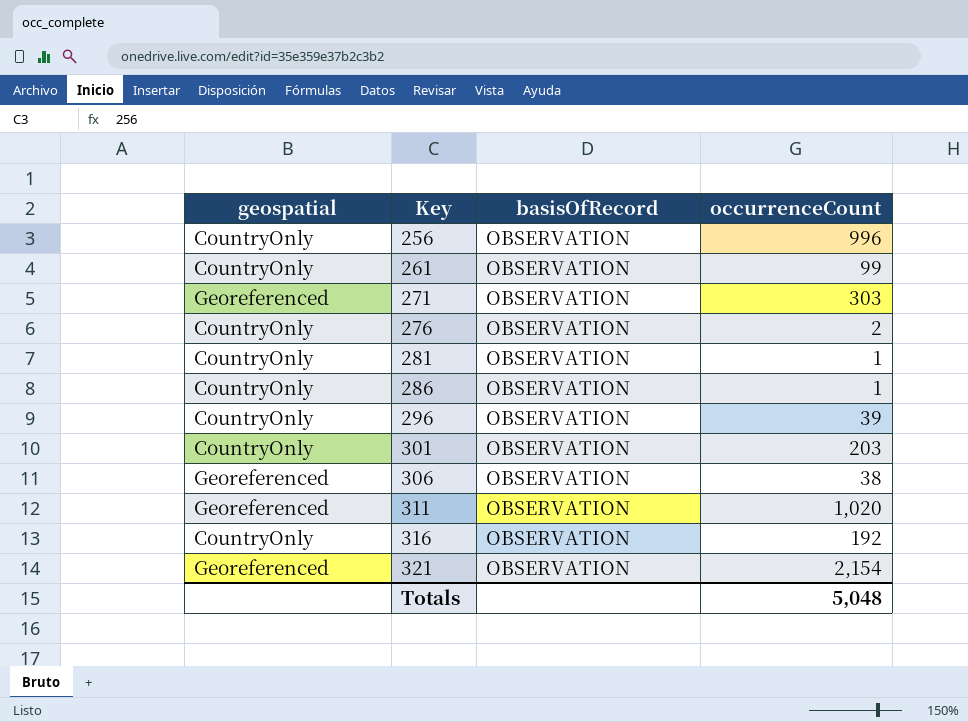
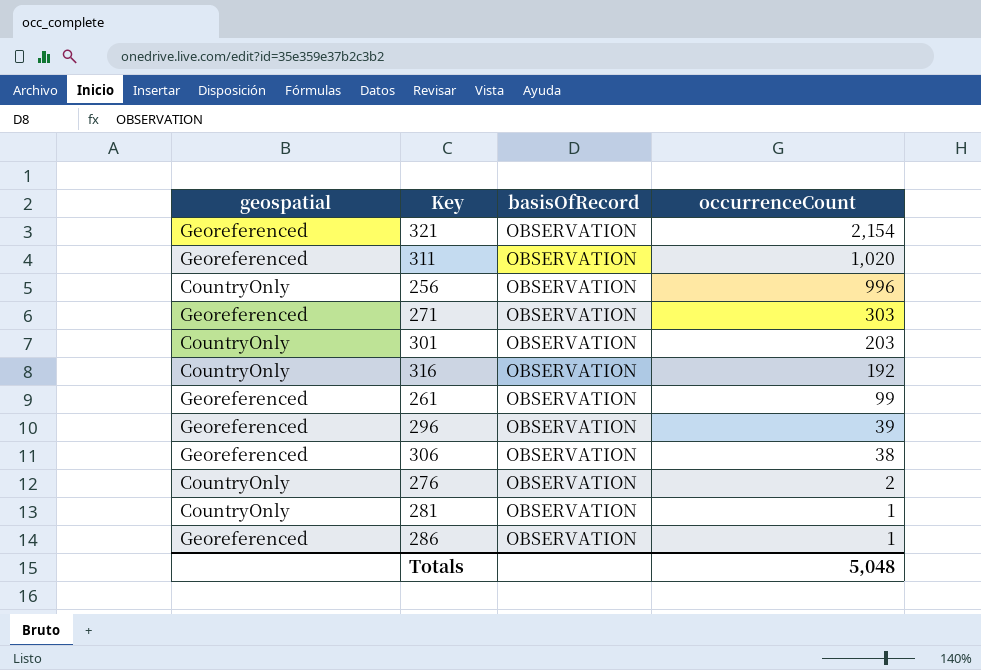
row order: Key ascending -> occurrenceCount descending
261 | geospatial: CountryOnly -> Georeferenced
296 | geospatial: CountryOnly -> Georeferenced
286 | geospatial: CountryOnly -> Georeferenced

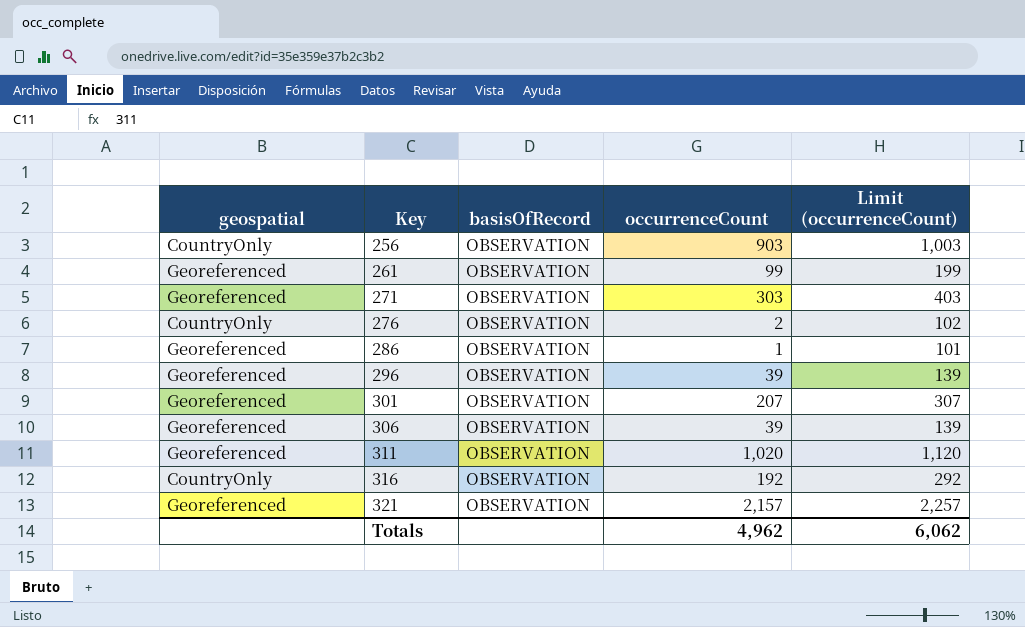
row order: occurrenceCount descending -> Key ascending
column Limit (occurrenceCount) | formula: none -> [occurrenceCount] + 100
row 281: CountryOnly | OBSERVATION | 1 -> none
256 | occurrenceCount: 996 -> 903
301 | geospatial: CountryOnly -> Georeferenced
301 | occurrenceCount: 203 -> 207
306 | occurrenceCount: 38 -> 39
321 | occurrenceCount: 2,154 -> 2,157
Totals | occurrenceCount: 5,048 -> 4,962

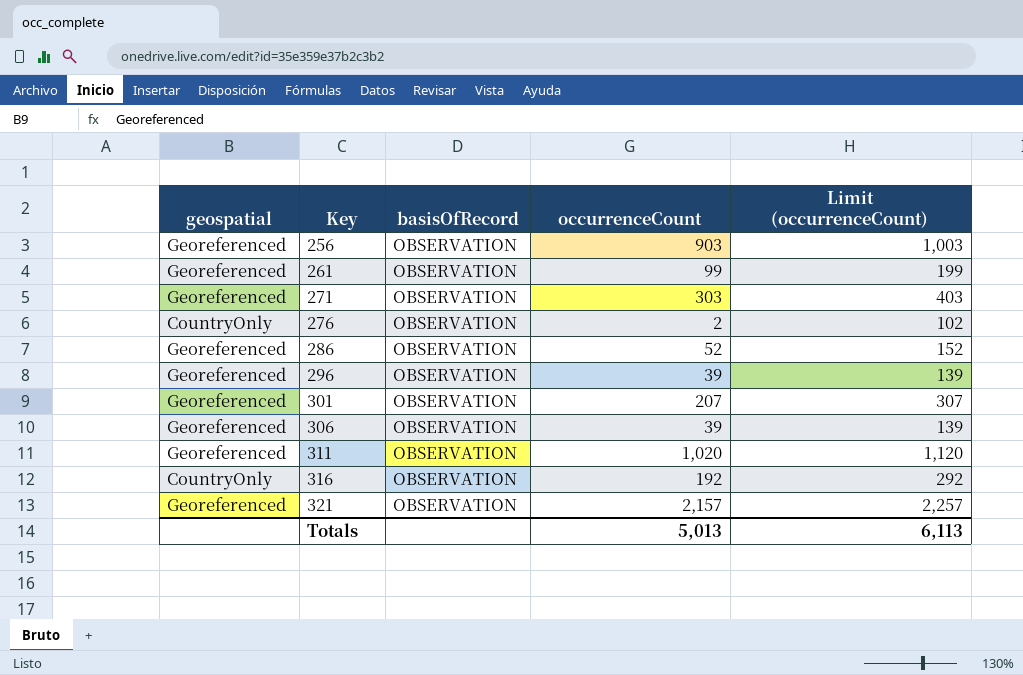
256 | geospatial: CountryOnly -> Georeferenced
286 | occurrenceCount: 1 -> 52
286 | Limit (occurrenceCount): 101 -> 152
Totals | occurrenceCount: 4,962 -> 5,013
Totals | Limit (occurrenceCount): 6,062 -> 6,113

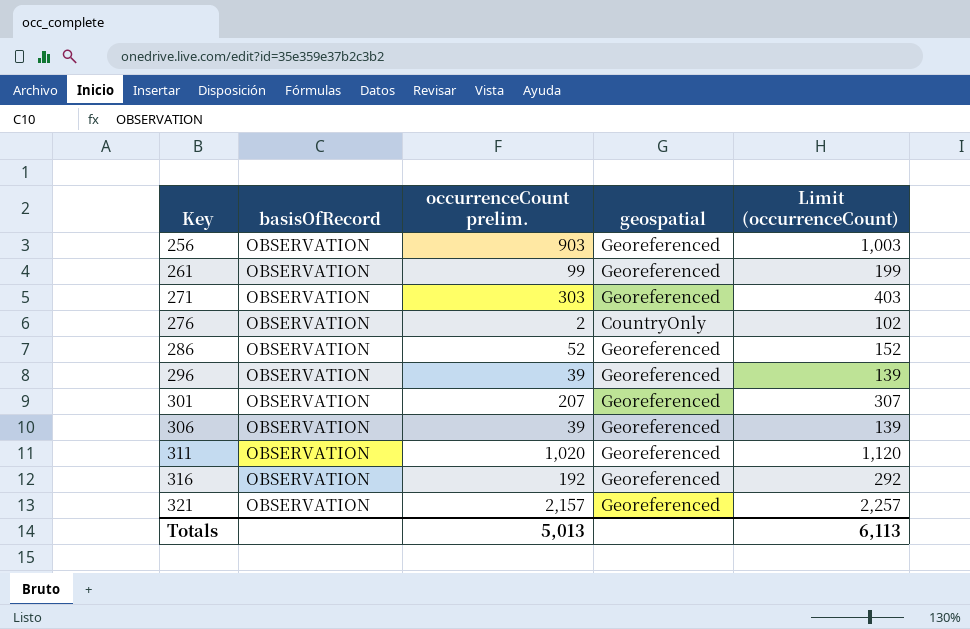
column name: occurrenceCount -> occurrenceCount prelim.
column geospatial | position: 1 -> 4
316 | geospatial: CountryOnly -> Georeferenced

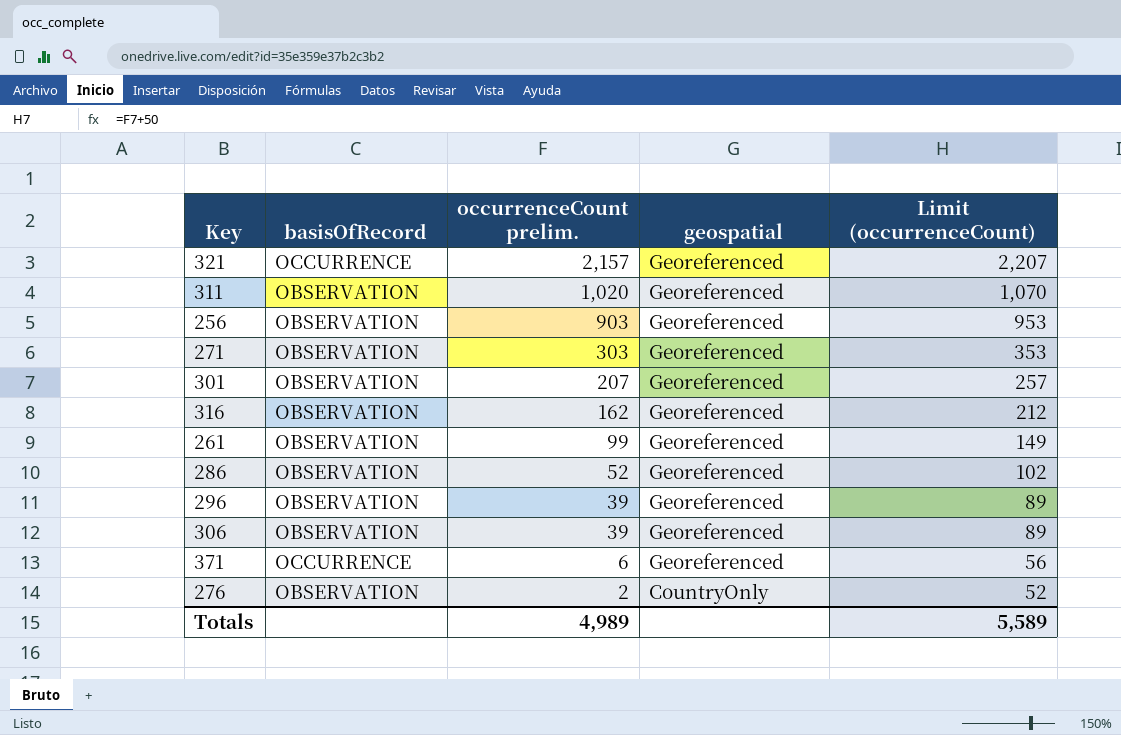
row order: Key ascending -> occurrenceCount prelim. descending
column Limit (occurrenceCount) | formula: [occurrenceCount prelim.] + 100 -> [occurrenceCount prelim.] + 50
321 | basisOfRecord: OBSERVATION -> OCCURRENCE
316 | occurrenceCount prelim.: 192 -> 162
row 371: none -> OCCURRENCE | 6 | Georeferenced | 56
Totals | occurrenceCount prelim.: 5,013 -> 4,989
Totals | Limit (occurrenceCount): 6,113 -> 5,589

